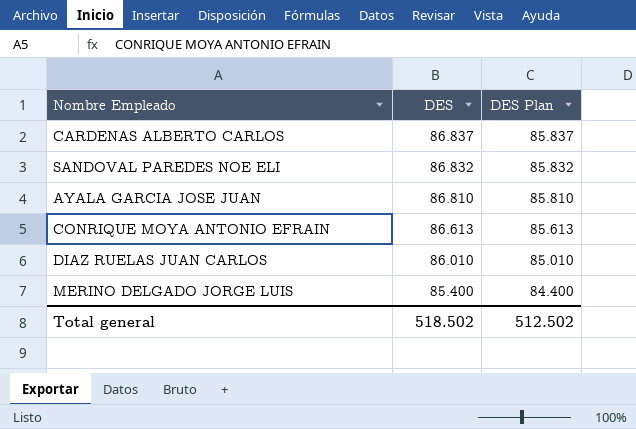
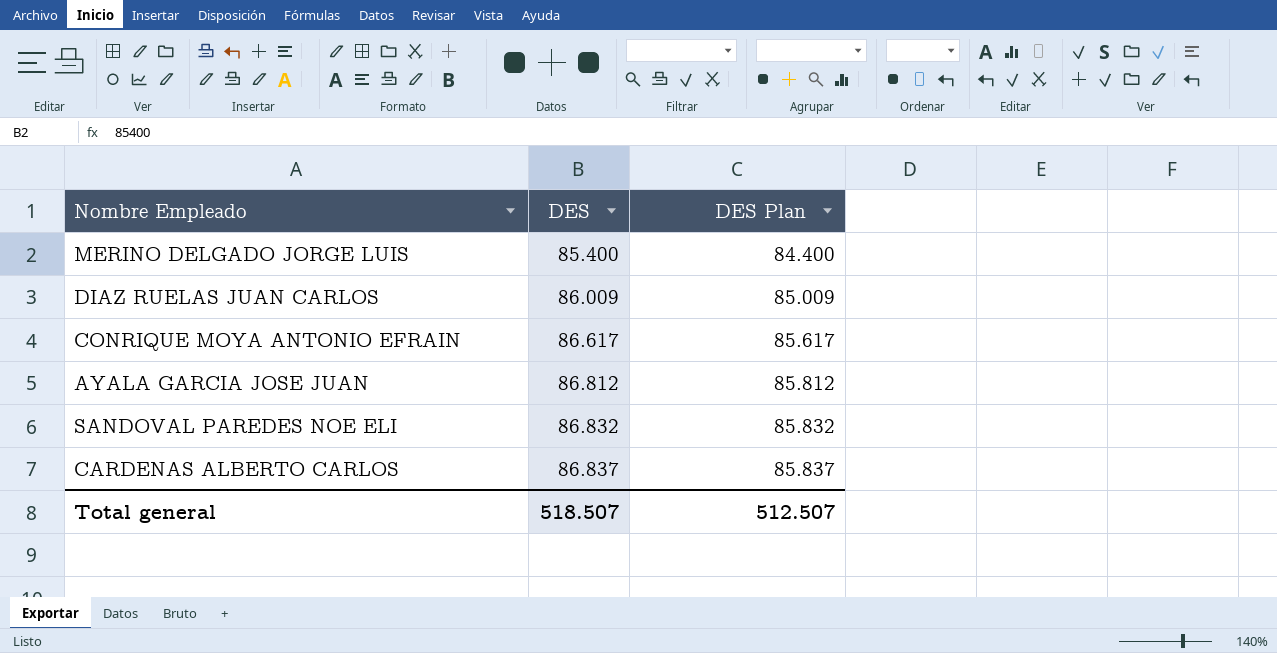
row order: DES descending -> DES ascending
DIAZ RUELAS JUAN CARLOS | DES: 86.010 -> 86.009
DIAZ RUELAS JUAN CARLOS | DES Plan: 85.010 -> 85.009
CONRIQUE MOYA ANTONIO EFRAIN | DES: 86.613 -> 86.617
CONRIQUE MOYA ANTONIO EFRAIN | DES Plan: 85.613 -> 85.617
AYALA GARCIA JOSE JUAN | DES: 86.810 -> 86.812
AYALA GARCIA JOSE JUAN | DES Plan: 85.810 -> 85.812
Total general | DES: 518.502 -> 518.507
Total general | DES Plan: 512.502 -> 512.507

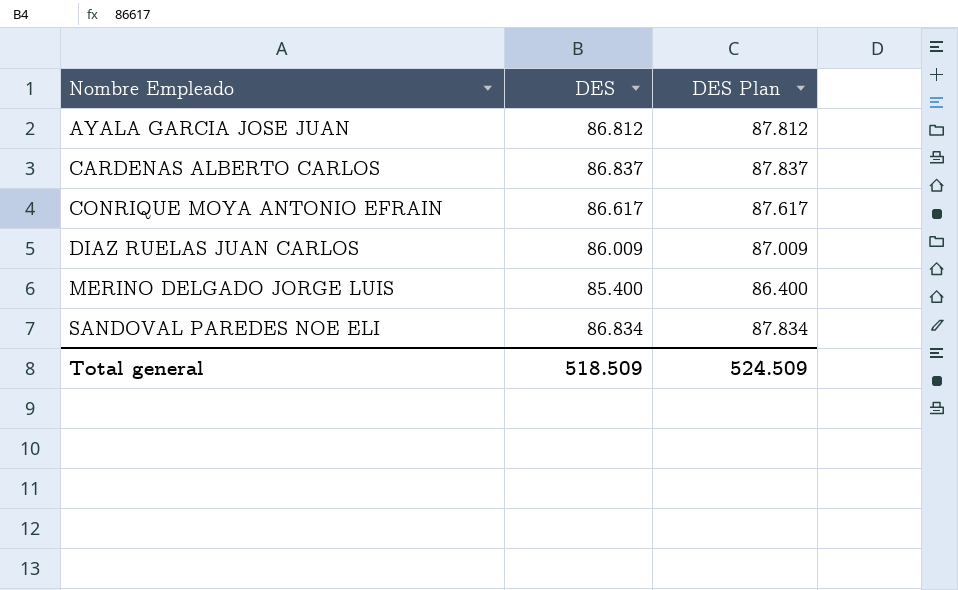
row order: DES ascending -> Nombre Empleado ascending
column DES Plan | formula: [DES] - 1000 -> [DES] + 1000
SANDOVAL PAREDES NOE ELI | DES: 86.832 -> 86.834
Total general | DES: 518.507 -> 518.509
Total general | DES Plan: 512.507 -> 524.509

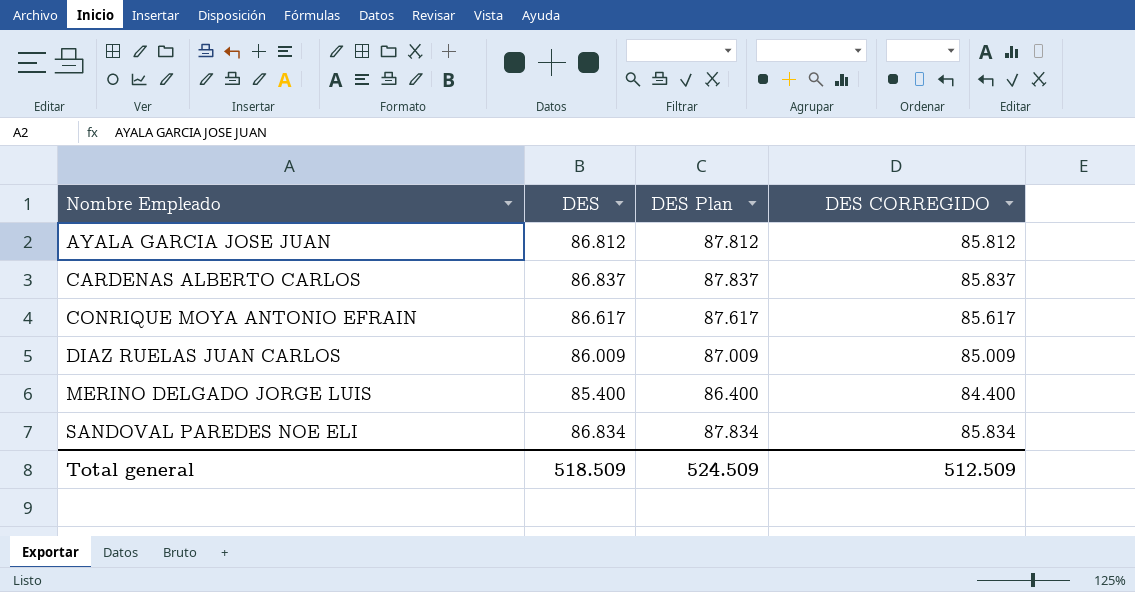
column DES CORREGIDO | formula: none -> [DES] - 1000

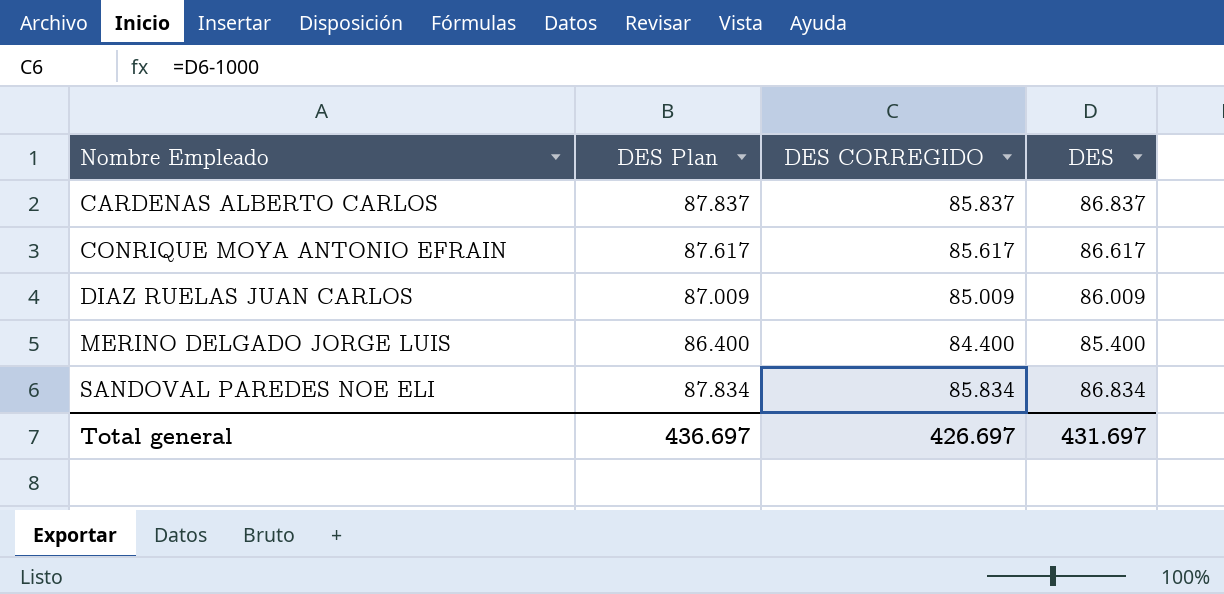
column DES | position: 2 -> 4
row AYALA GARCIA JOSE JUAN: 86.812 | 87.812 | 85.812 -> none
Total general | DES Plan: 524.509 -> 436.697
Total general | DES CORREGIDO: 512.509 -> 426.697
Total general | DES: 518.509 -> 431.697

